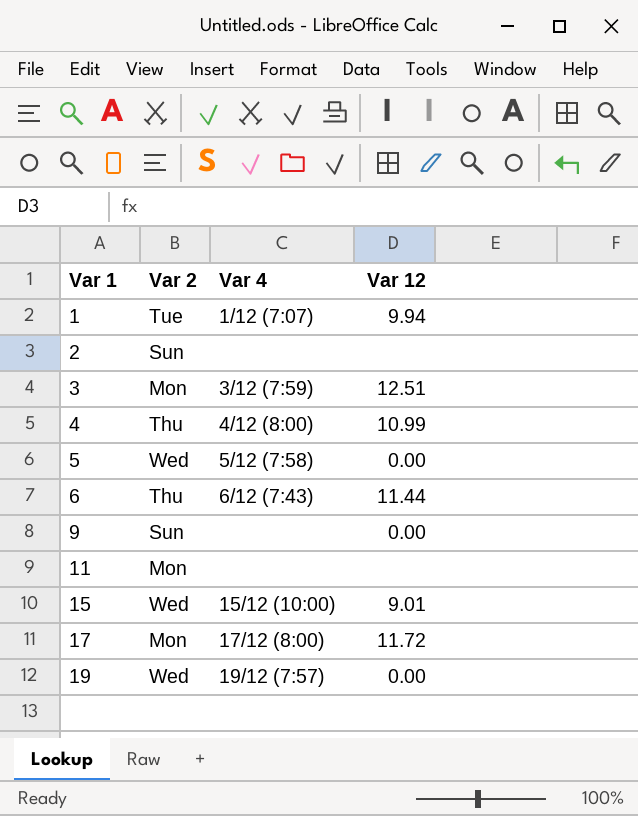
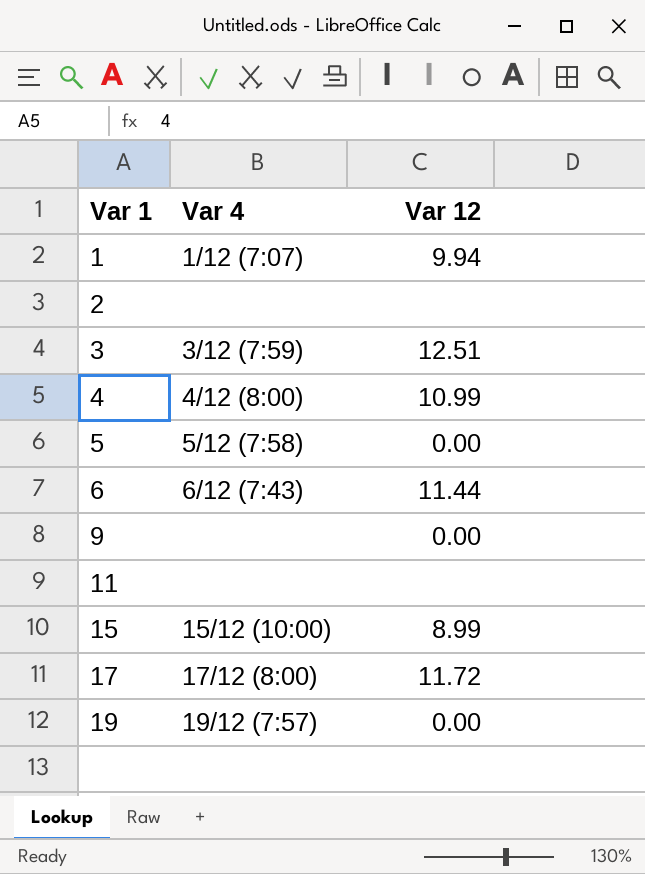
column Var 2 | position: 2 -> none
15 | Var 12: 9.01 -> 8.99

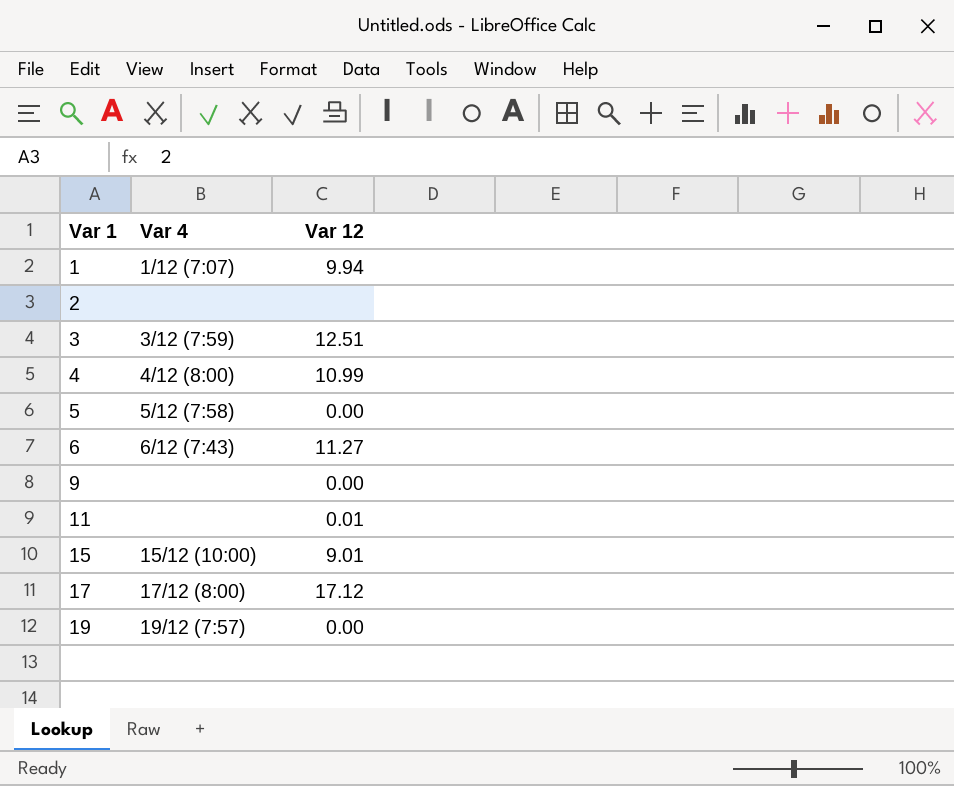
6 | Var 12: 11.44 -> 11.27
11 | Var 12: none -> 0.01
15 | Var 12: 8.99 -> 9.01
17 | Var 12: 11.72 -> 17.12

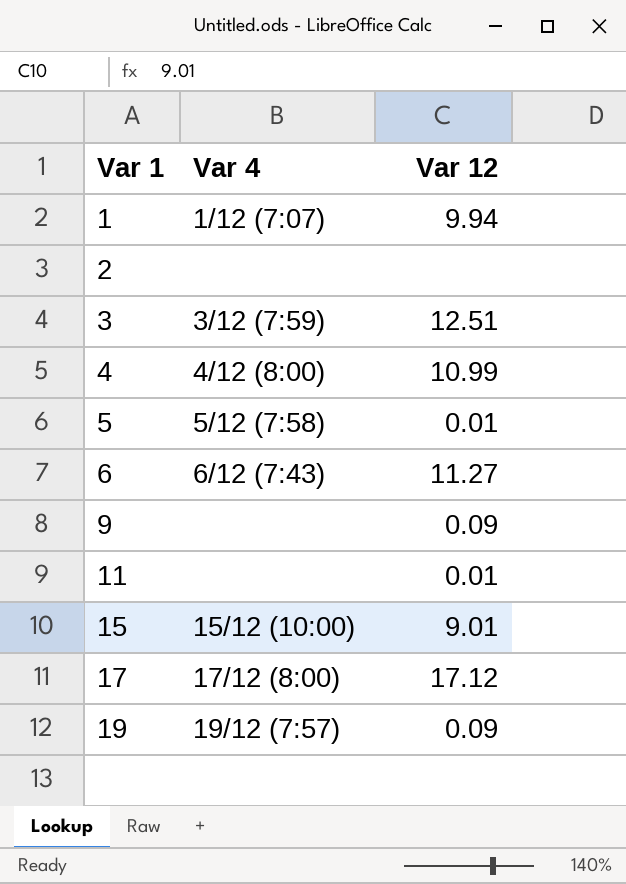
5 | Var 12: 0.00 -> 0.01
9 | Var 12: 0.00 -> 0.09
19 | Var 12: 0.00 -> 0.09

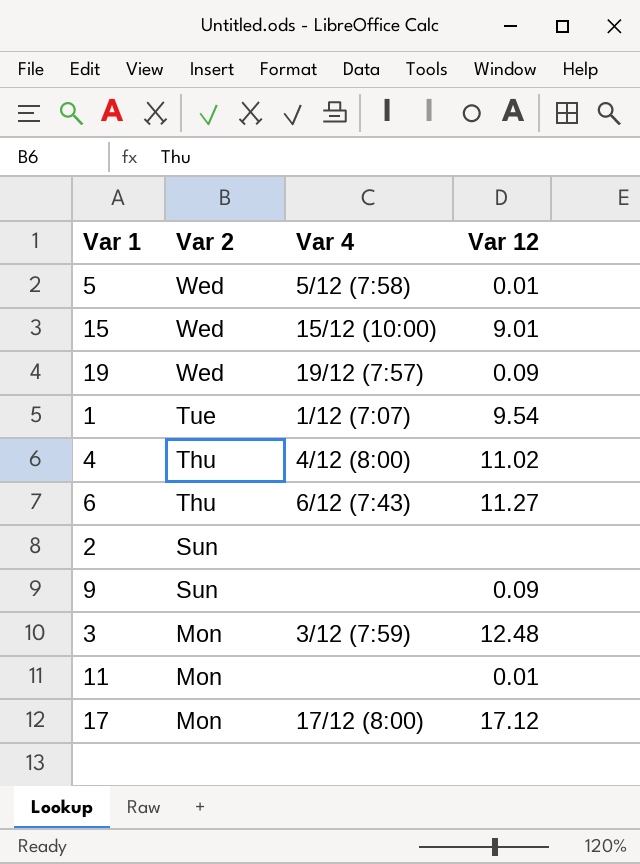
row order: Var 1 ascending -> Var 2 descending
column Var 2 | position: none -> 2
1 | Var 12: 9.94 -> 9.54
4 | Var 12: 10.99 -> 11.02
3 | Var 12: 12.51 -> 12.48

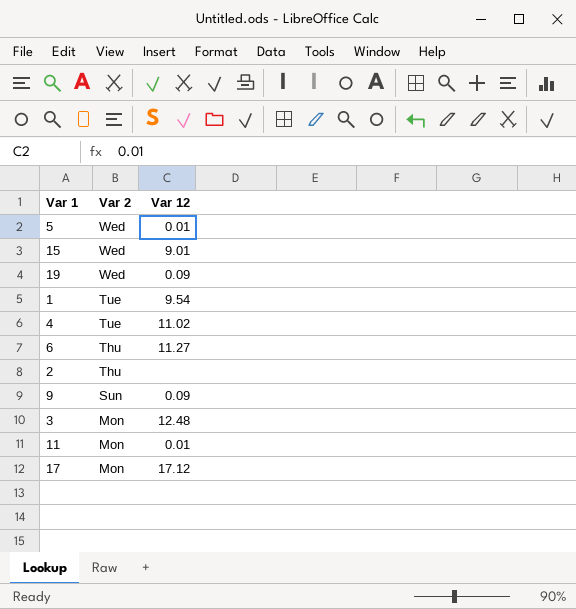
column Var 4 | position: 3 -> none
4 | Var 2: Thu -> Tue
2 | Var 2: Sun -> Thu

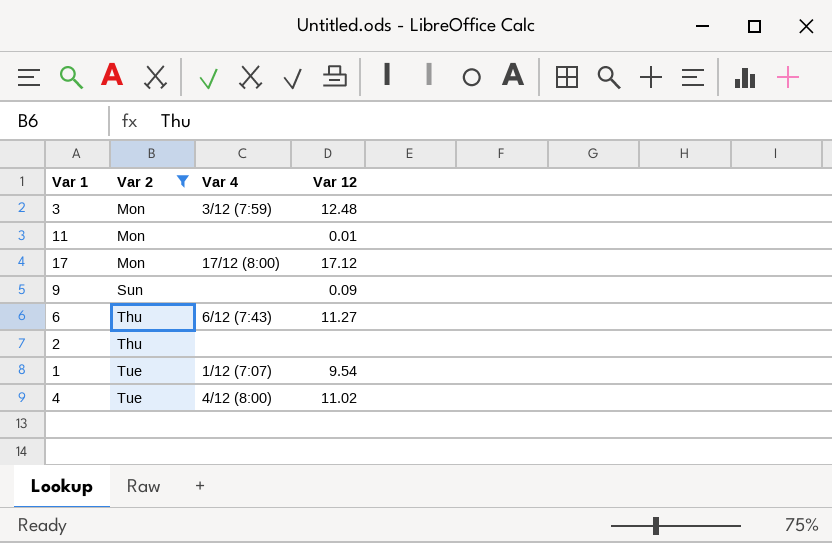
filter: none -> Var 2 != Wed
row order: Var 2 descending -> Var 2 ascending
column Var 4 | position: none -> 3

